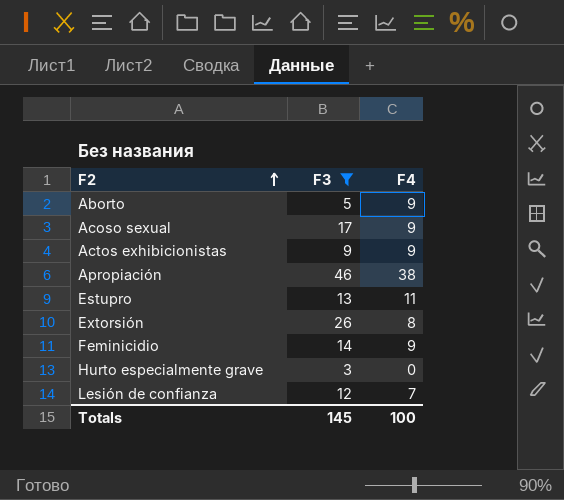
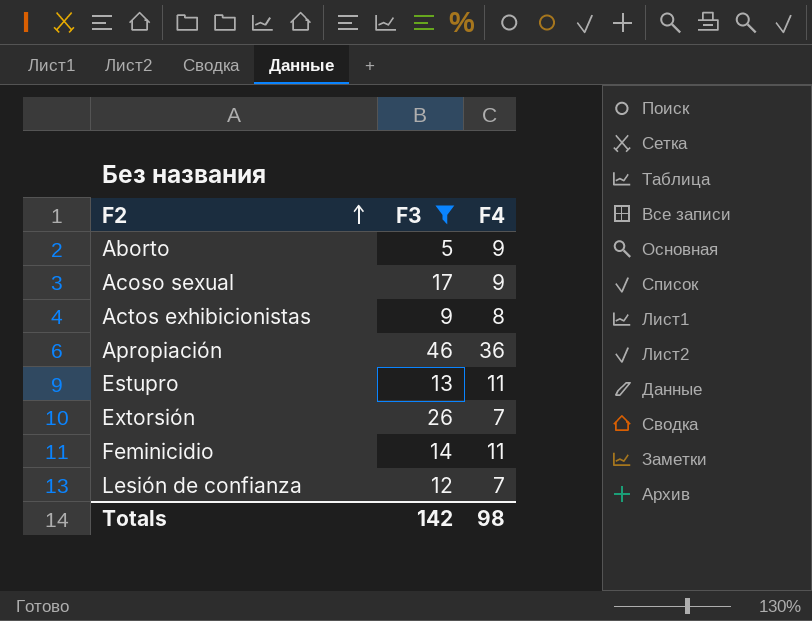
row Hurto especialmente grave: 3 | 0 -> none
Actos exhibicionistas | F4: 9 -> 8
Apropiación | F4: 38 -> 36
Extorsión | F4: 8 -> 7
Feminicidio | F4: 9 -> 11
Totals | F3: 145 -> 142
Totals | F4: 100 -> 98

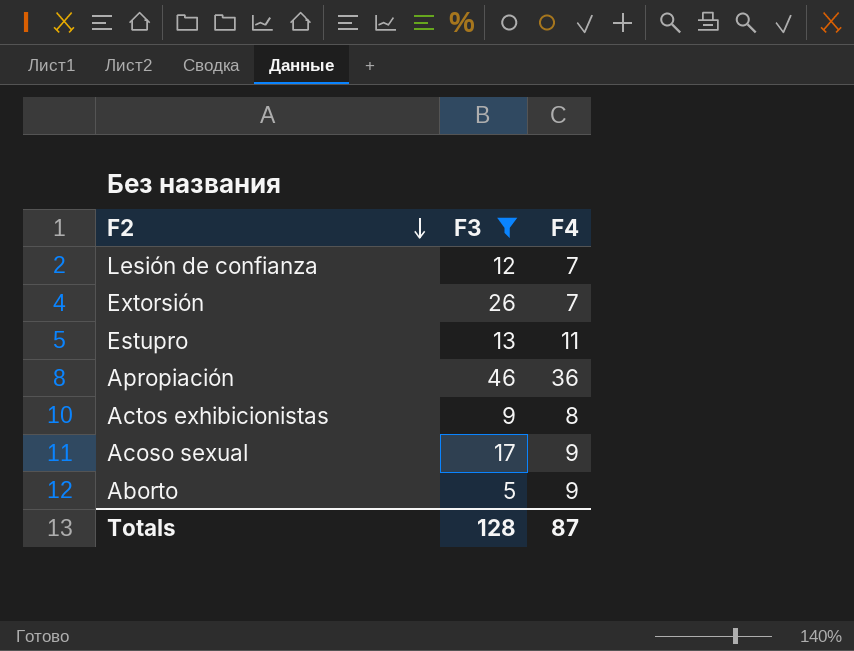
row order: F2 ascending -> F2 descending
row Feminicidio: 14 | 11 -> none
Totals | F3: 142 -> 128
Totals | F4: 98 -> 87

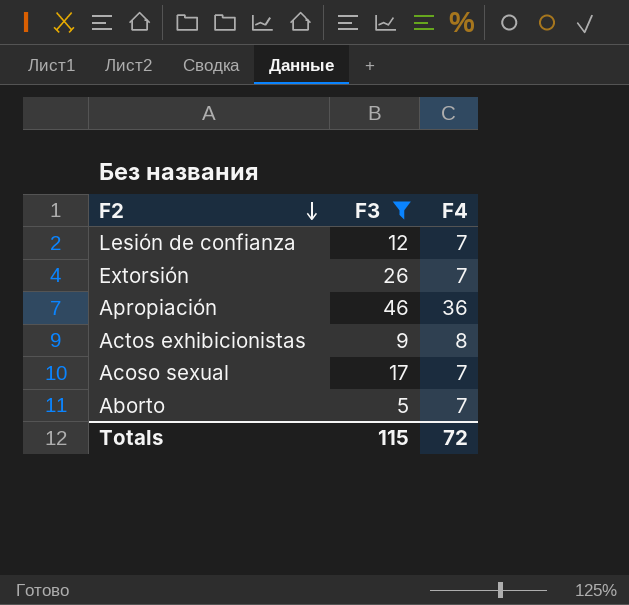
row Estupro: 13 | 11 -> none
Acoso sexual | F4: 9 -> 7
Aborto | F4: 9 -> 7
Totals | F3: 128 -> 115
Totals | F4: 87 -> 72

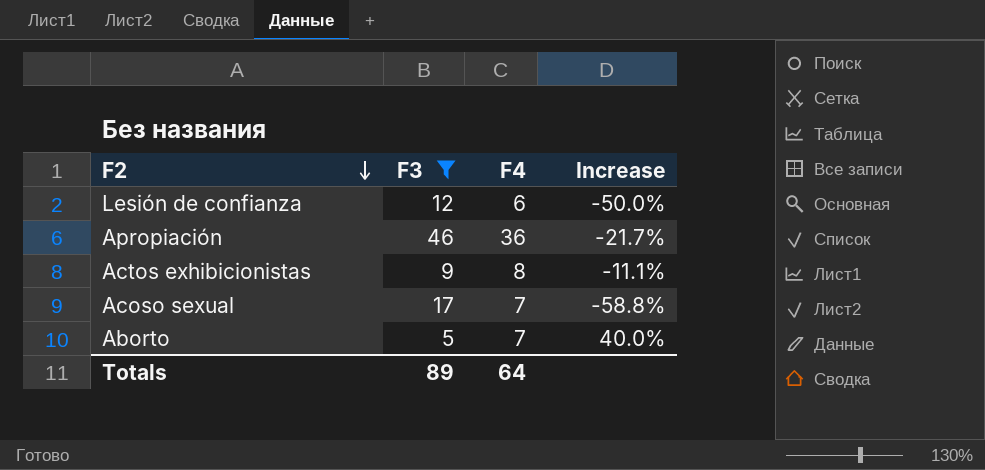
column Increase | formula: none -> ([F4] - [F3]) / [F3]
row Extorsión: 26 | 7 -> none
Lesión de confianza | F4: 7 -> 6
Totals | F3: 115 -> 89
Totals | F4: 72 -> 64

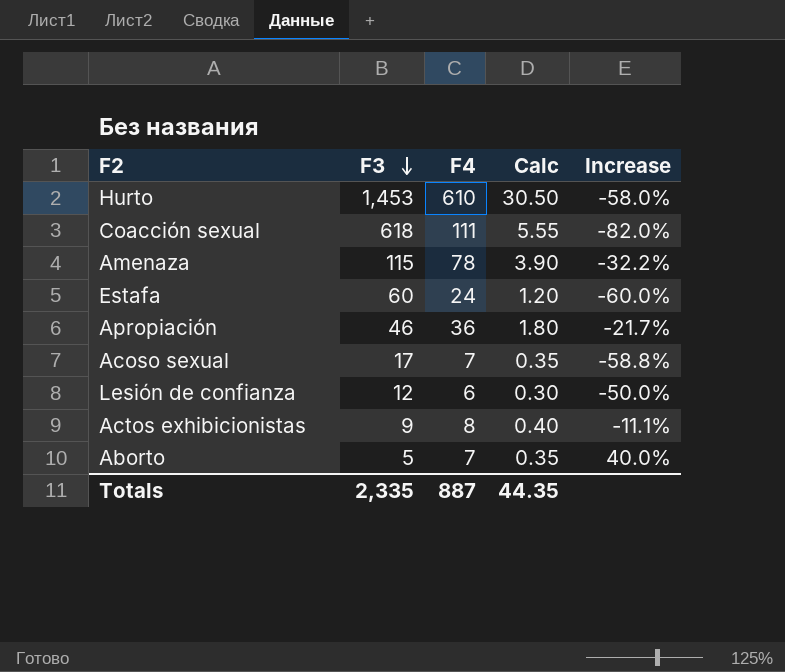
filter: F3 <= 46 -> none
row order: F2 descending -> F3 descending
column Calc | formula: none -> [F4] * 0.05
Totals | F3: 89 -> 2,335
Totals | F4: 64 -> 887

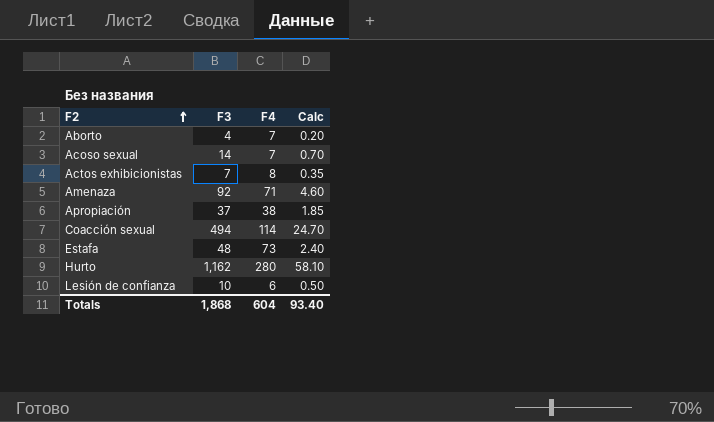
row order: F3 descending -> F2 ascending
column Increase | formula: ([F4] - [F3]) / [F3] -> none
column Calc | formula: [F4] * 0.05 -> [F3] * 0.05
Aborto | F3: 5 -> 4
Acoso sexual | F3: 17 -> 14
Actos exhibicionistas | F3: 9 -> 7
Amenaza | F3: 115 -> 92
Amenaza | F4: 78 -> 71
Apropiación | F3: 46 -> 37
Apropiación | F4: 36 -> 38
Coacción sexual | F3: 618 -> 494
Coacción sexual | F4: 111 -> 114
Estafa | F3: 60 -> 48
Estafa | F4: 24 -> 73
Hurto | F3: 1,453 -> 1,162
Hurto | F4: 610 -> 280
Lesión de confianza | F3: 12 -> 10
Totals | F3: 2,335 -> 1,868
Totals | F4: 887 -> 604
Totals | Calc: 44.35 -> 93.40

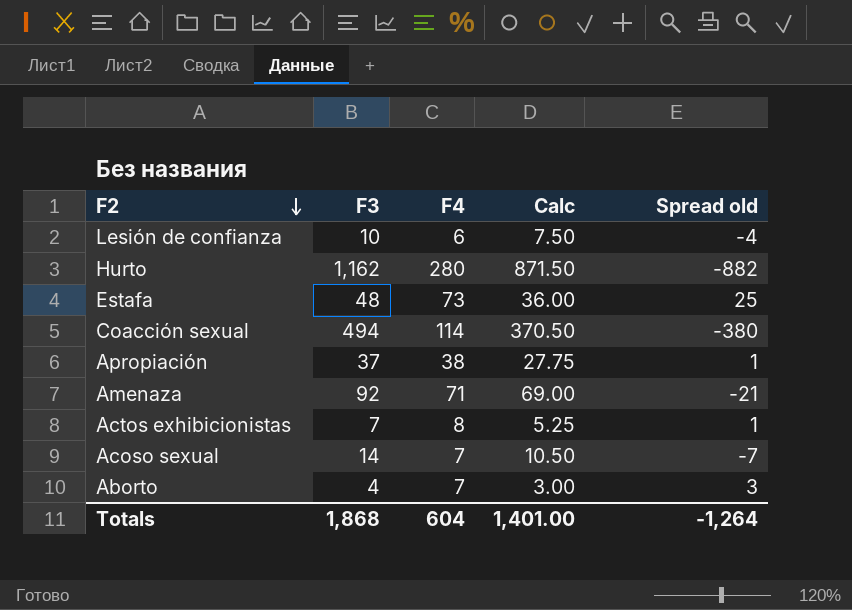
row order: F2 ascending -> F2 descending
column Calc | formula: [F3] * 0.05 -> [F3] * 0.75
column Spread old | formula: none -> [F4] - [F3]
Totals | Calc: 93.40 -> 1,401.00

